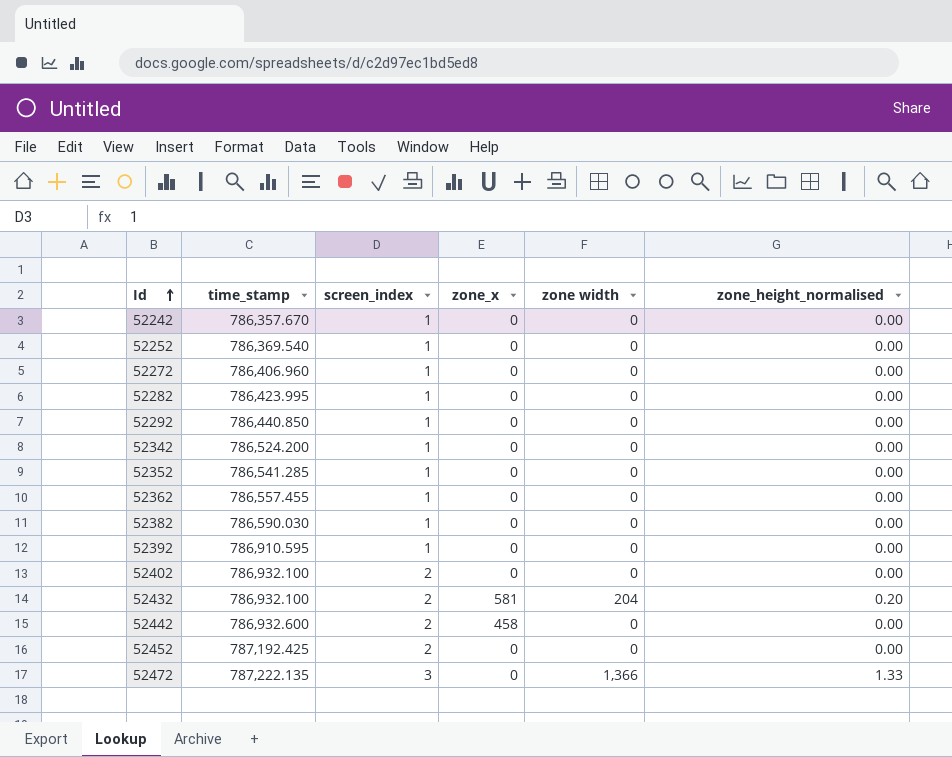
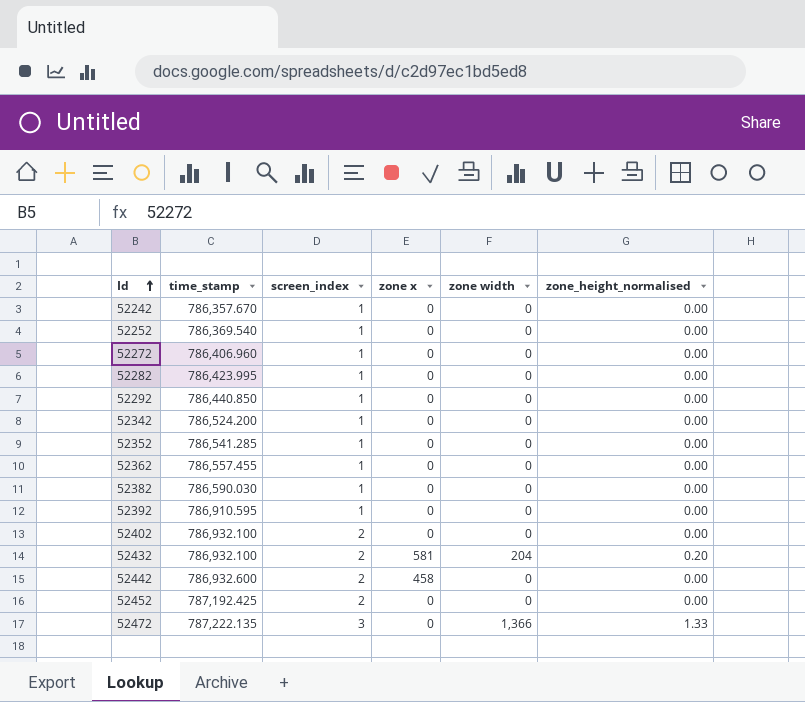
column name: zone_x -> zone x

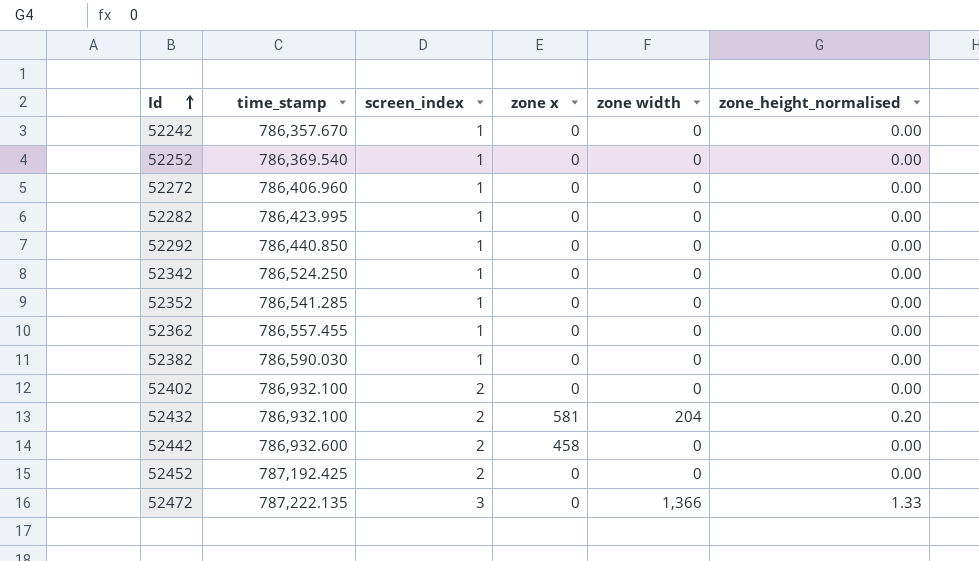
row 52392: 786,910.595 | 1 | 0 | 0 | 0.00 -> none
52342 | time_stamp: 786,524.200 -> 786,524.250

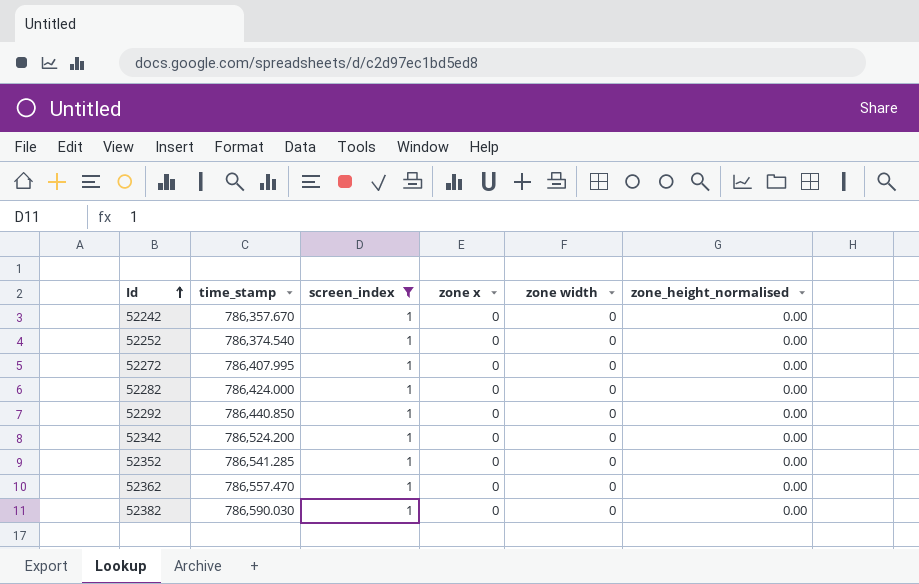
filter: none -> screen_index = 1
52252 | time_stamp: 786,369.540 -> 786,374.540
52272 | time_stamp: 786,406.960 -> 786,407.995
52282 | time_stamp: 786,423.995 -> 786,424.000
52342 | time_stamp: 786,524.250 -> 786,524.200
52362 | time_stamp: 786,557.455 -> 786,557.470

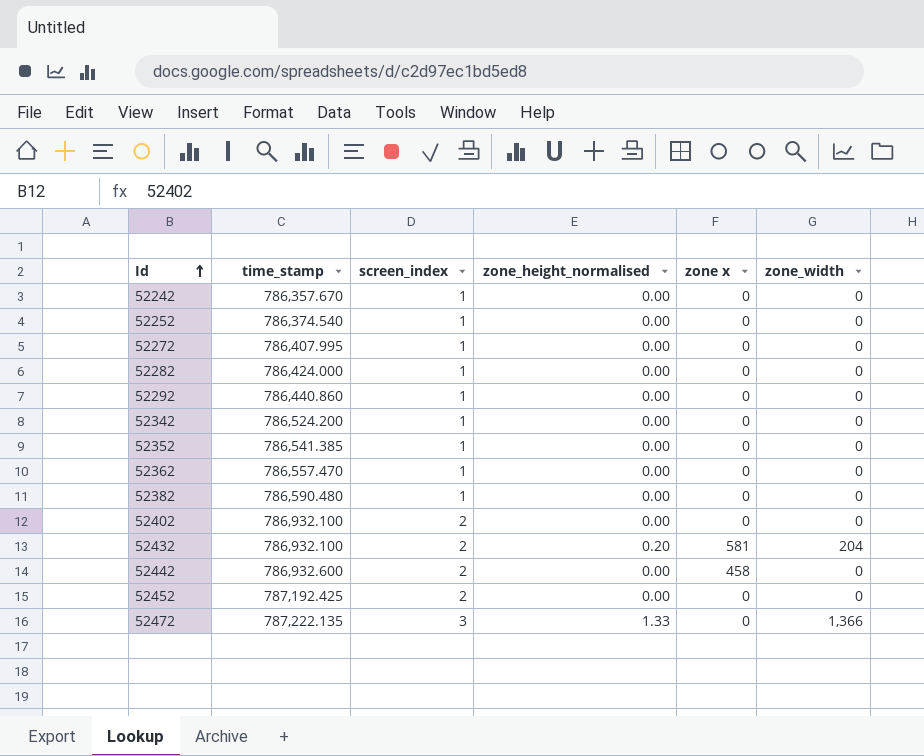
filter: screen_index = 1 -> none
column zone_height_normalised | position: 6 -> 4
column name: zone width -> zone_width
52292 | time_stamp: 786,440.850 -> 786,440.860
52352 | time_stamp: 786,541.285 -> 786,541.385
52382 | time_stamp: 786,590.030 -> 786,590.480

